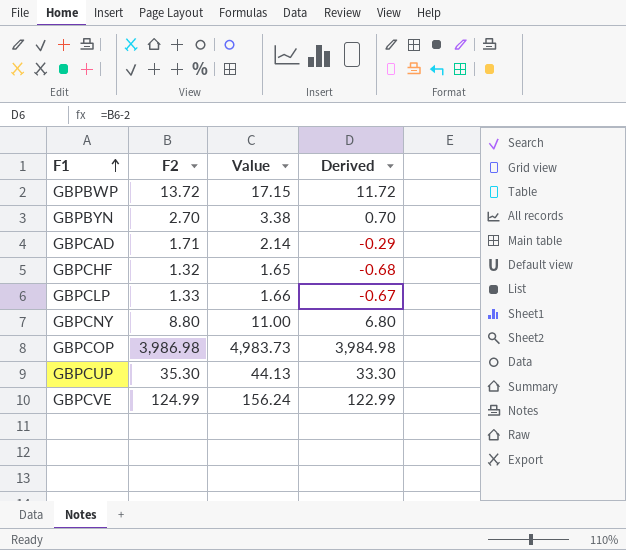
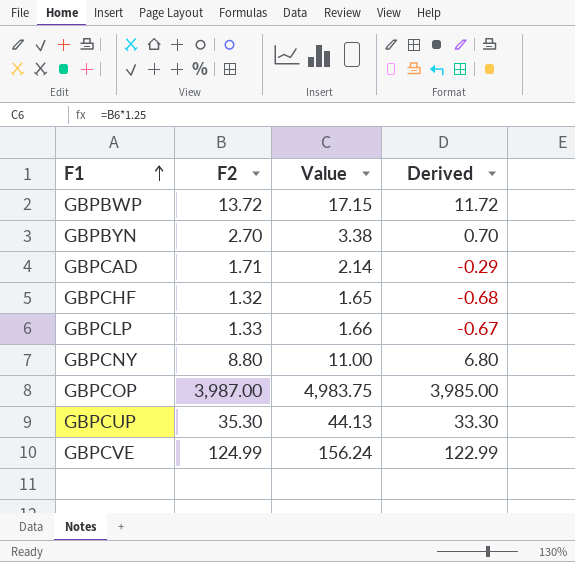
GBPCOP | F2: 3,986.98 -> 3,987.00
GBPCOP | Value: 4,983.73 -> 4,983.75
GBPCOP | Derived: 3,984.98 -> 3,985.00

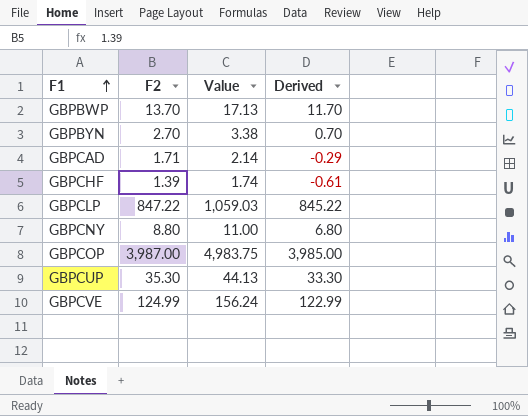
GBPBWP | F2: 13.72 -> 13.70
GBPBWP | Value: 17.15 -> 17.13
GBPBWP | Derived: 11.72 -> 11.70
GBPCHF | F2: 1.32 -> 1.39
GBPCHF | Value: 1.65 -> 1.74
GBPCHF | Derived: -0.68 -> -0.61
GBPCLP | F2: 1.33 -> 847.22
GBPCLP | Value: 1.66 -> 1,059.03
GBPCLP | Derived: -0.67 -> 845.22

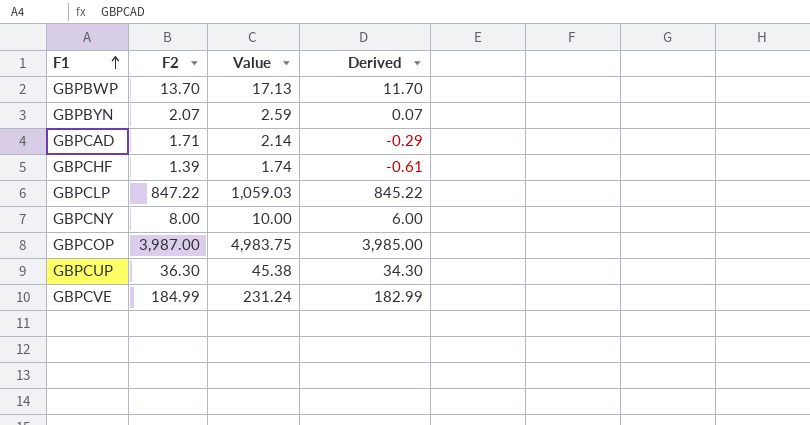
GBPBYN | F2: 2.70 -> 2.07
GBPBYN | Value: 3.38 -> 2.59
GBPBYN | Derived: 0.70 -> 0.07
GBPCNY | F2: 8.80 -> 8.00
GBPCNY | Value: 11.00 -> 10.00
GBPCNY | Derived: 6.80 -> 6.00
GBPCUP | F2: 35.30 -> 36.30
GBPCUP | Value: 44.13 -> 45.38
GBPCUP | Derived: 33.30 -> 34.30
GBPCVE | F2: 124.99 -> 184.99
GBPCVE | Value: 156.24 -> 231.24
GBPCVE | Derived: 122.99 -> 182.99

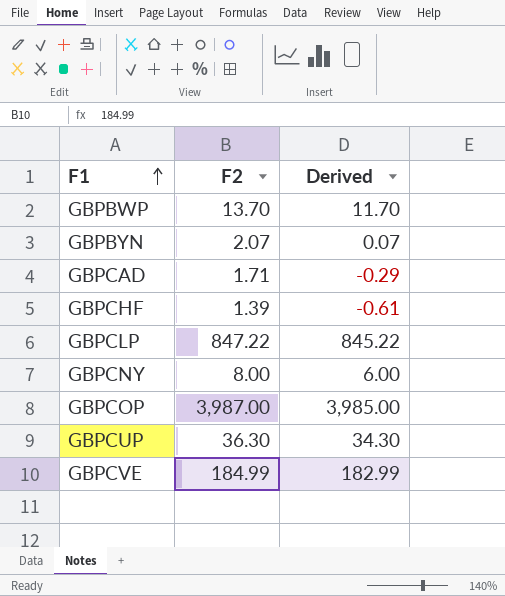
column Value | formula: [F2] * 1.25 -> none

